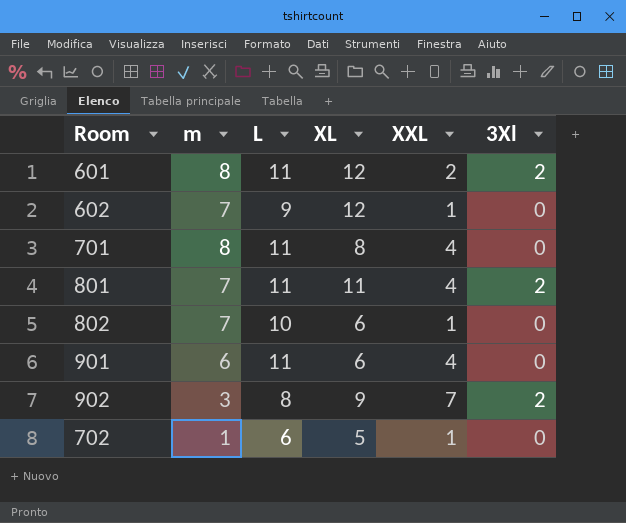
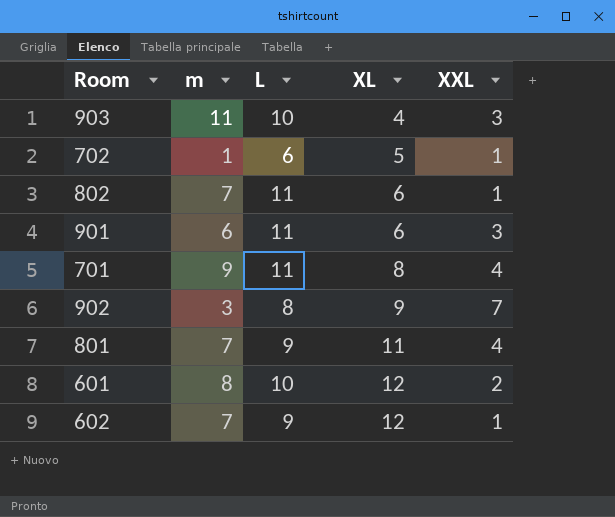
row order: none -> XL ascending
column 3Xl | position: 6 -> none
row 903: none -> 11 | 10 | 4 | 3
802 | L: 10 -> 11
901 | XXL: 4 -> 3
701 | m: 8 -> 9
801 | L: 11 -> 9
601 | L: 11 -> 10

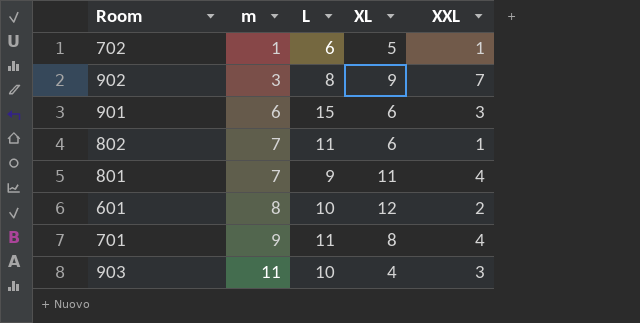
row order: XL ascending -> m ascending
row 602: 7 | 9 | 12 | 1 -> none
901 | L: 11 -> 15

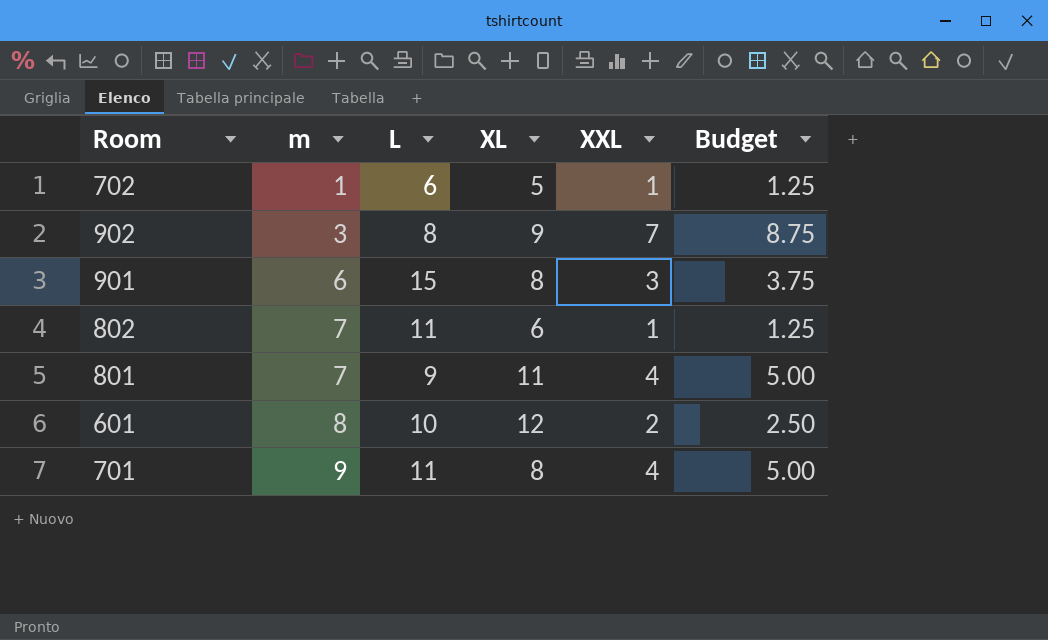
column Budget | formula: none -> [XXL] * 1.25
row 903: 11 | 10 | 4 | 3 -> none
901 | XL: 6 -> 8

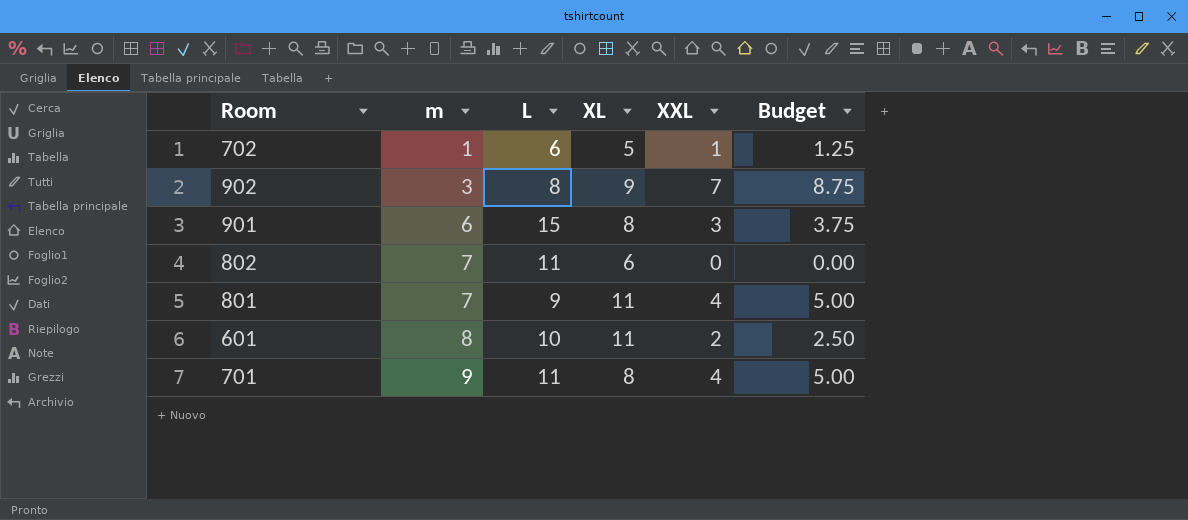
802 | XXL: 1 -> 0
802 | Budget: 1.25 -> 0.00
601 | XL: 12 -> 11

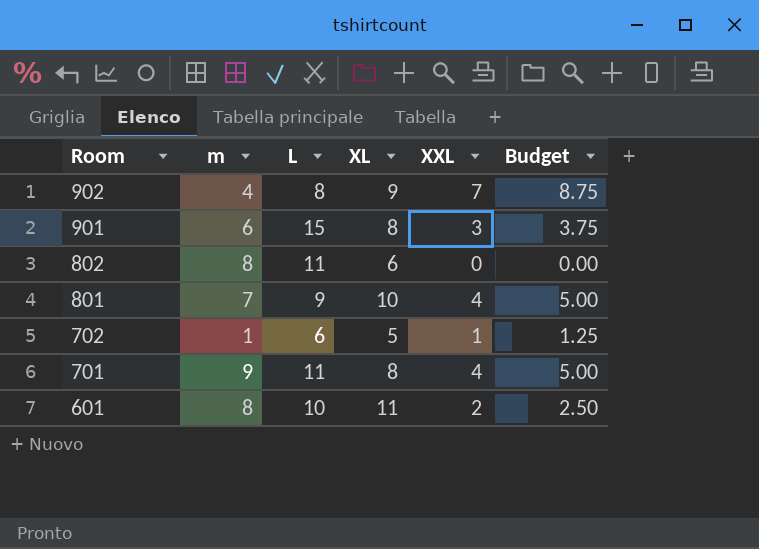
row order: m ascending -> Room descending
902 | m: 3 -> 4
802 | m: 7 -> 8
801 | XL: 11 -> 10

